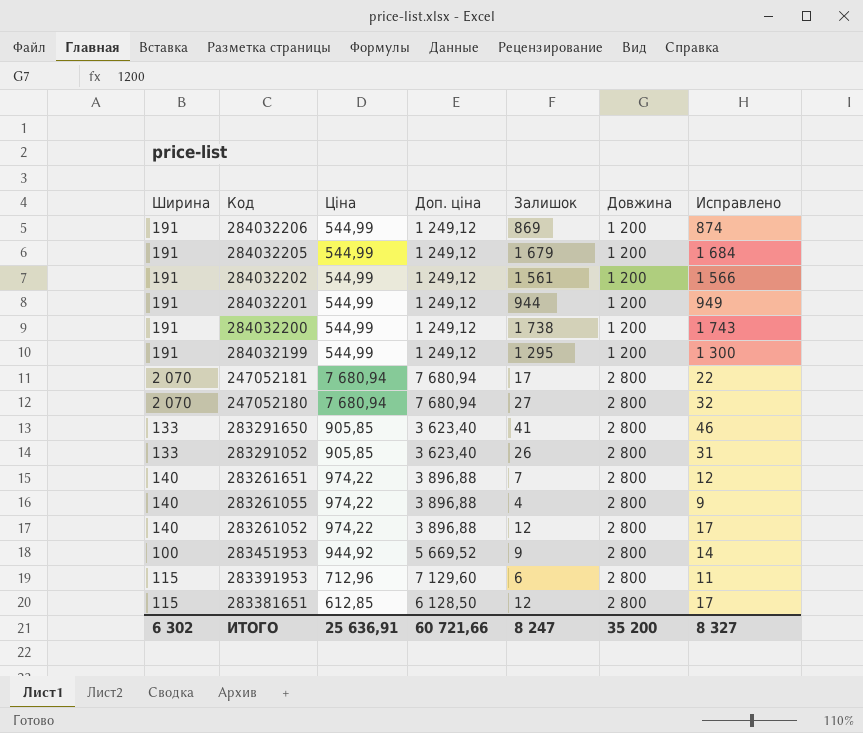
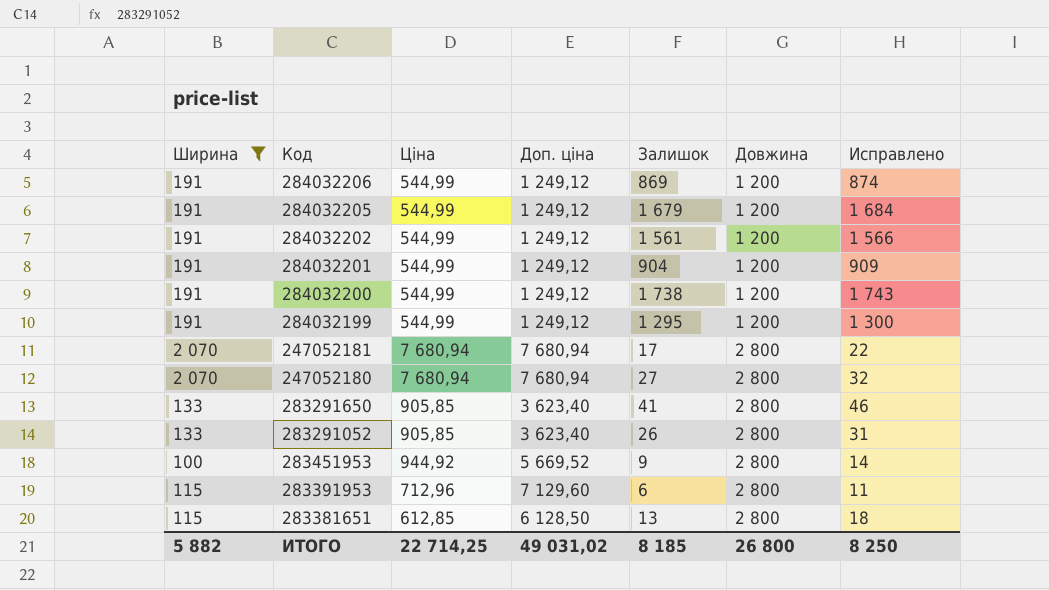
filter: none -> Ширина != 140
284032201 | Залишок: 944 -> 904
284032201 | Исправлено: 949 -> 909
283381651 | Залишок: 12 -> 13
283381651 | Исправлено: 17 -> 18
ИТОГО | Ширина: 6 302 -> 5 882
ИТОГО | Ціна: 25 636,91 -> 22 714,25
ИТОГО | Доп. ціна: 60 721,66 -> 49 031,02
ИТОГО | Залишок: 8 247 -> 8 185
ИТОГО | Довжина: 35 200 -> 26 800
ИТОГО | Исправлено: 8 327 -> 8 250

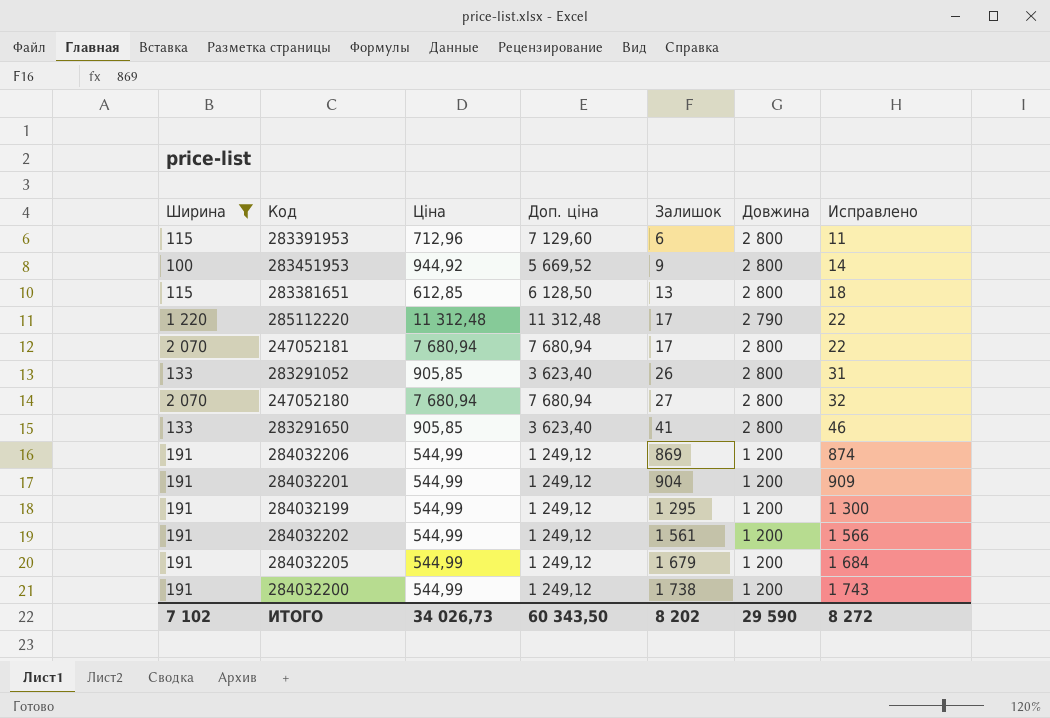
row order: Довжина ascending -> Залишок ascending
row 285112220: none -> 1 220 | 11 312,48 | 11 312,48 | 17 | 2 790 | 22
ИТОГО | Ширина: 5 882 -> 7 102
ИТОГО | Ціна: 22 714,25 -> 34 026,73
ИТОГО | Доп. ціна: 49 031,02 -> 60 343,50
ИТОГО | Залишок: 8 185 -> 8 202
ИТОГО | Довжина: 26 800 -> 29 590
ИТОГО | Исправлено: 8 250 -> 8 272

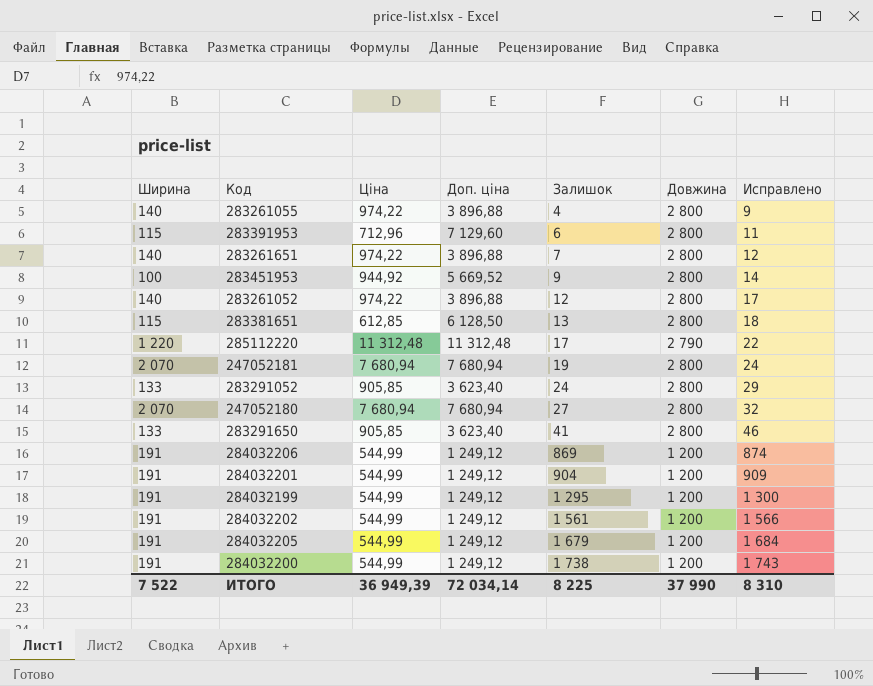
filter: Ширина != 140 -> none
247052181 | Залишок: 17 -> 19
247052181 | Исправлено: 22 -> 24
283291052 | Залишок: 26 -> 24
283291052 | Исправлено: 31 -> 29
ИТОГО | Ширина: 7 102 -> 7 522
ИТОГО | Ціна: 34 026,73 -> 36 949,39
ИТОГО | Доп. ціна: 60 343,50 -> 72 034,14
ИТОГО | Залишок: 8 202 -> 8 225
ИТОГО | Довжина: 29 590 -> 37 990
ИТОГО | Исправлено: 8 272 -> 8 310

